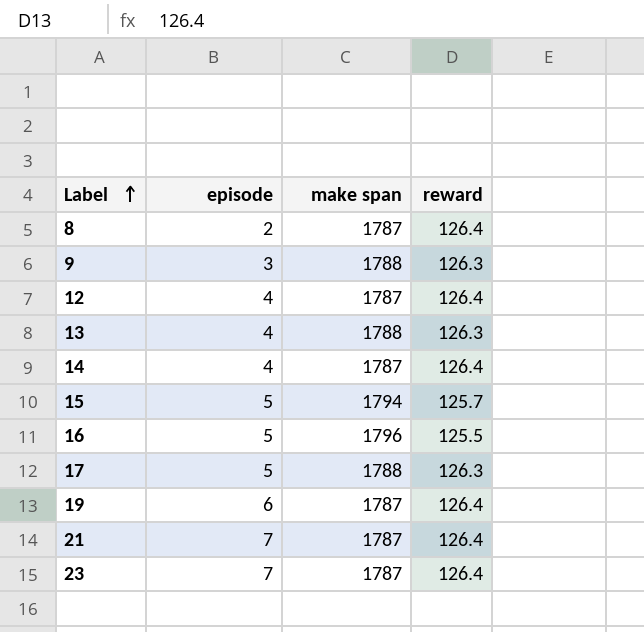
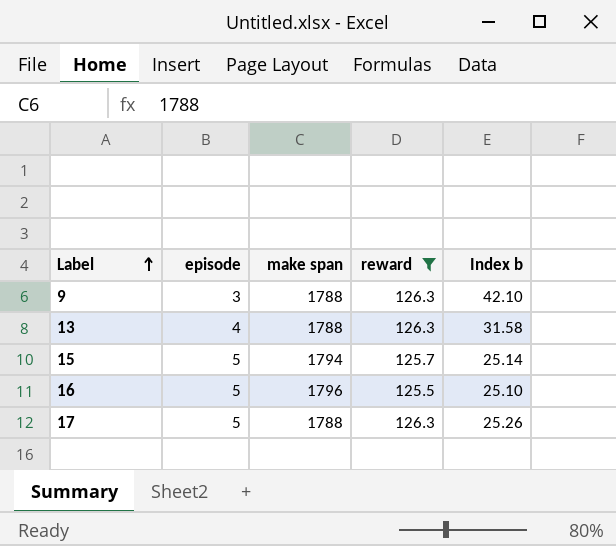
filter: none -> reward != 126.4
column Index b | formula: none -> [reward] / [episode]

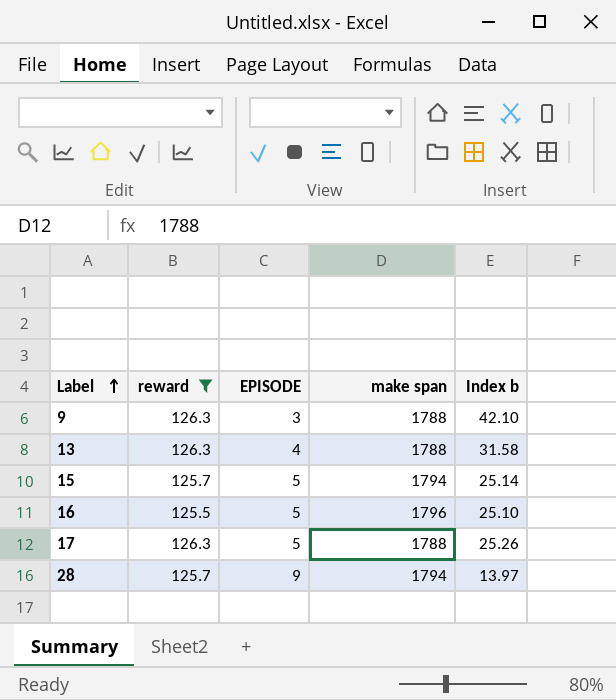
column reward | position: 4 -> 2
column name: episode -> EPISODE
row 28: none -> 125.7 | 9 | 1794 | 13.97

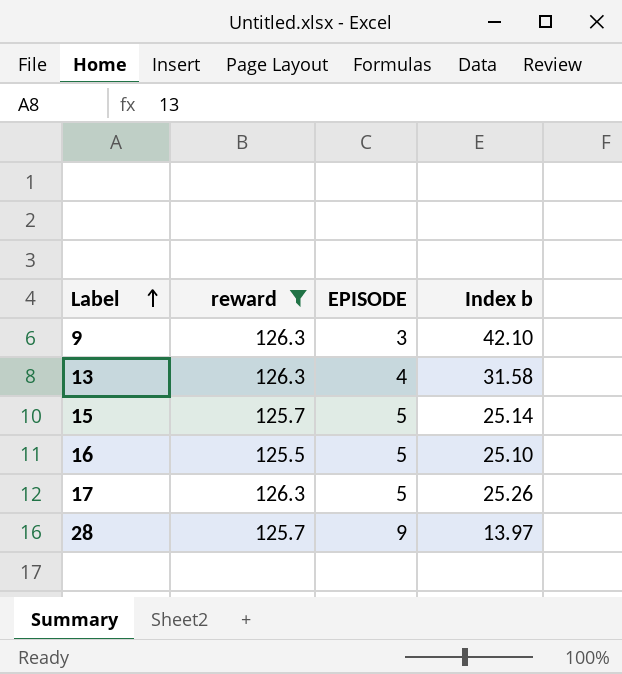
column make span | position: 4 -> none

